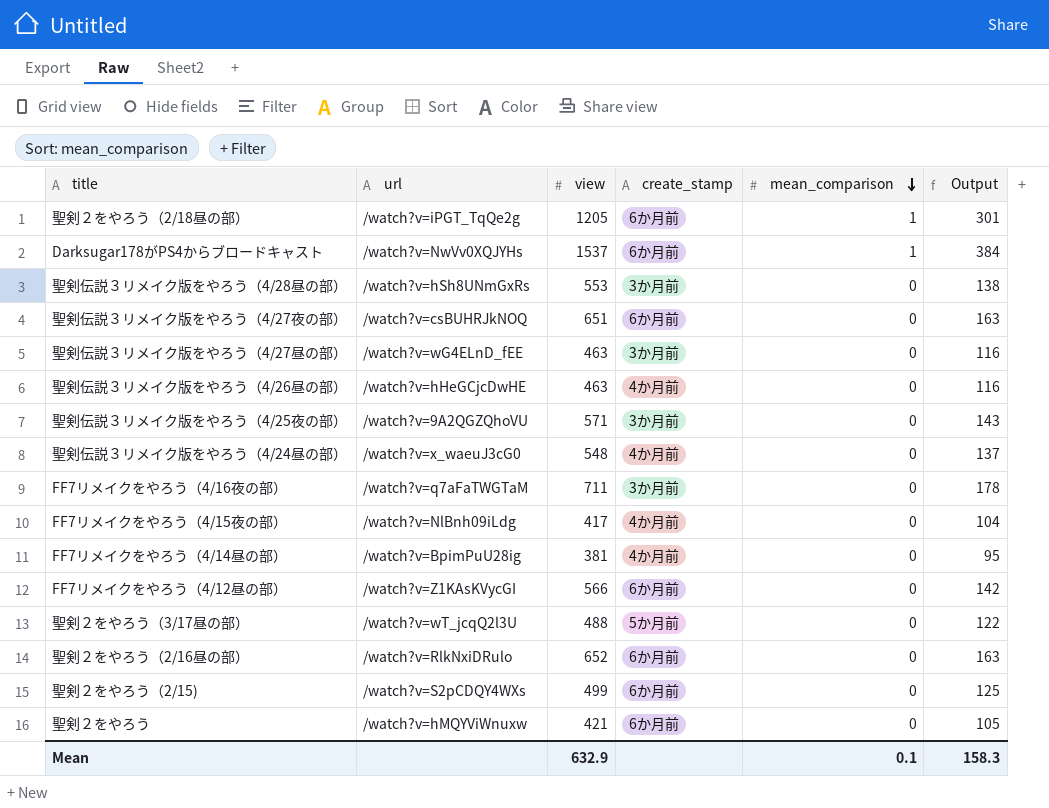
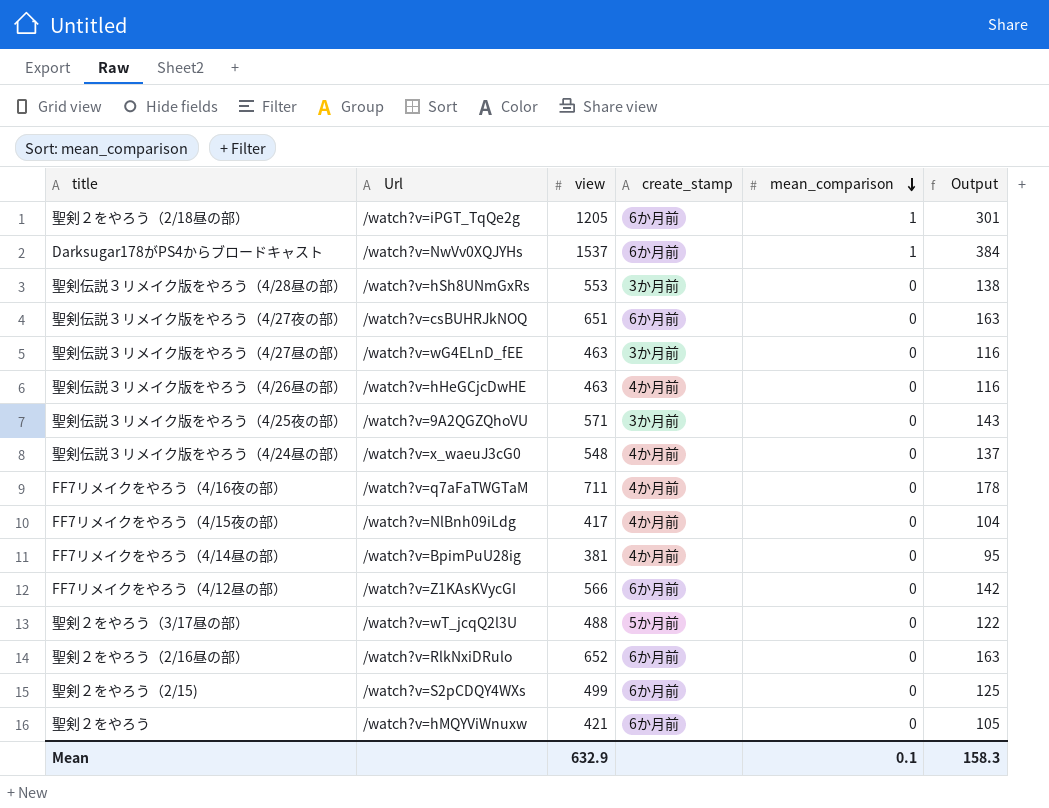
column name: url -> Url
FF7リメイクをやろう（4/16夜の部） | create_stamp: 3か月前 -> 4か月前

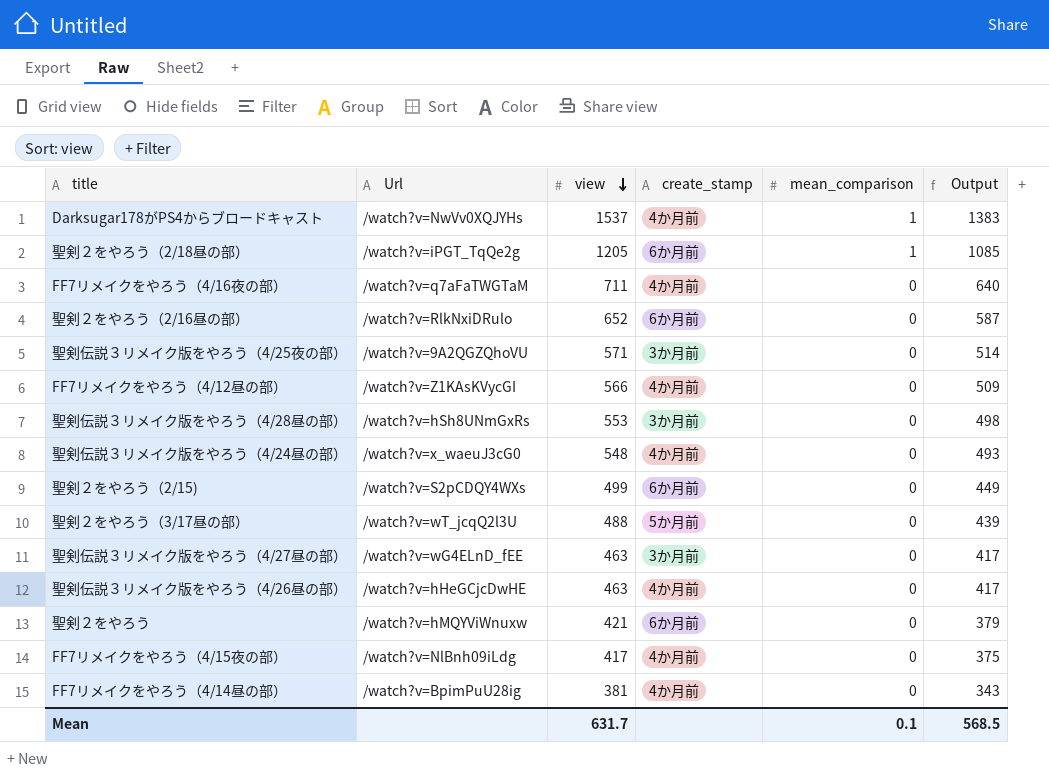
row order: mean_comparison descending -> view descending
column Output | formula: [view] * 0.25 -> [view] * 0.9
row 聖剣伝説３リメイク版をやろう（4/27夜の部）: /watch?v=csBUHRJkNOQ | 651 | 6か月前 | 0 | 163 -> none
Darksugar178がPS4からブロードキャスト | create_stamp: 6か月前 -> 4か月前
FF7リメイクをやろう（4/12昼の部） | create_stamp: 6か月前 -> 4か月前
Mean | view: 632.9 -> 631.7
Mean | Output: 158.3 -> 568.5

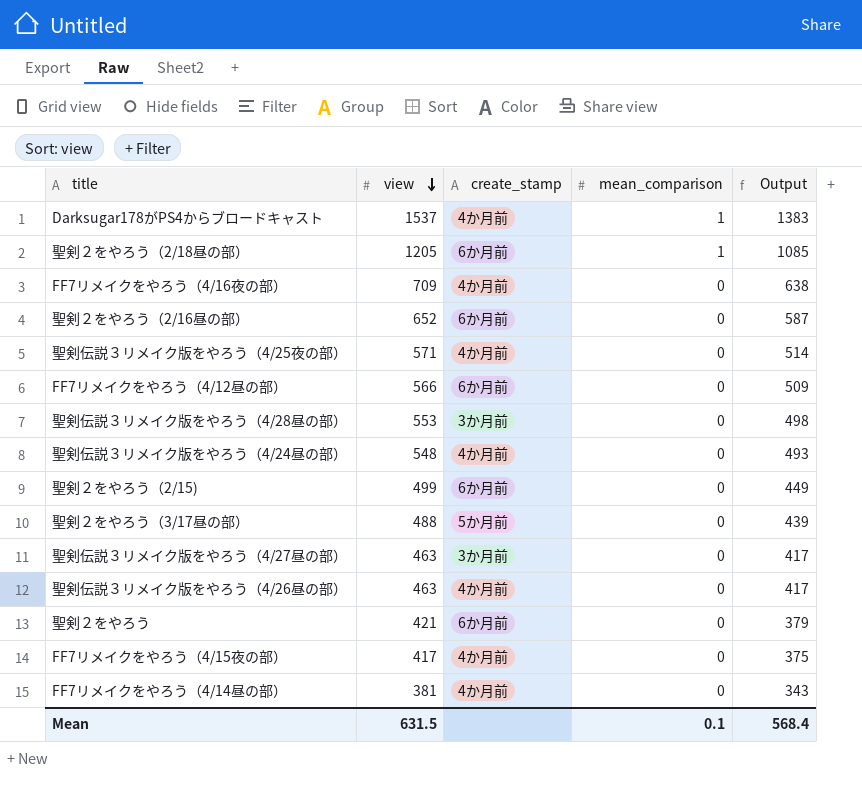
column Url | position: 2 -> none
FF7リメイクをやろう（4/16夜の部） | view: 711 -> 709
FF7リメイクをやろう（4/16夜の部） | Output: 640 -> 638
聖剣伝説３リメイク版をやろう（4/25夜の部） | create_stamp: 3か月前 -> 4か月前
FF7リメイクをやろう（4/12昼の部） | create_stamp: 4か月前 -> 6か月前
Mean | view: 631.7 -> 631.5
Mean | Output: 568.5 -> 568.4

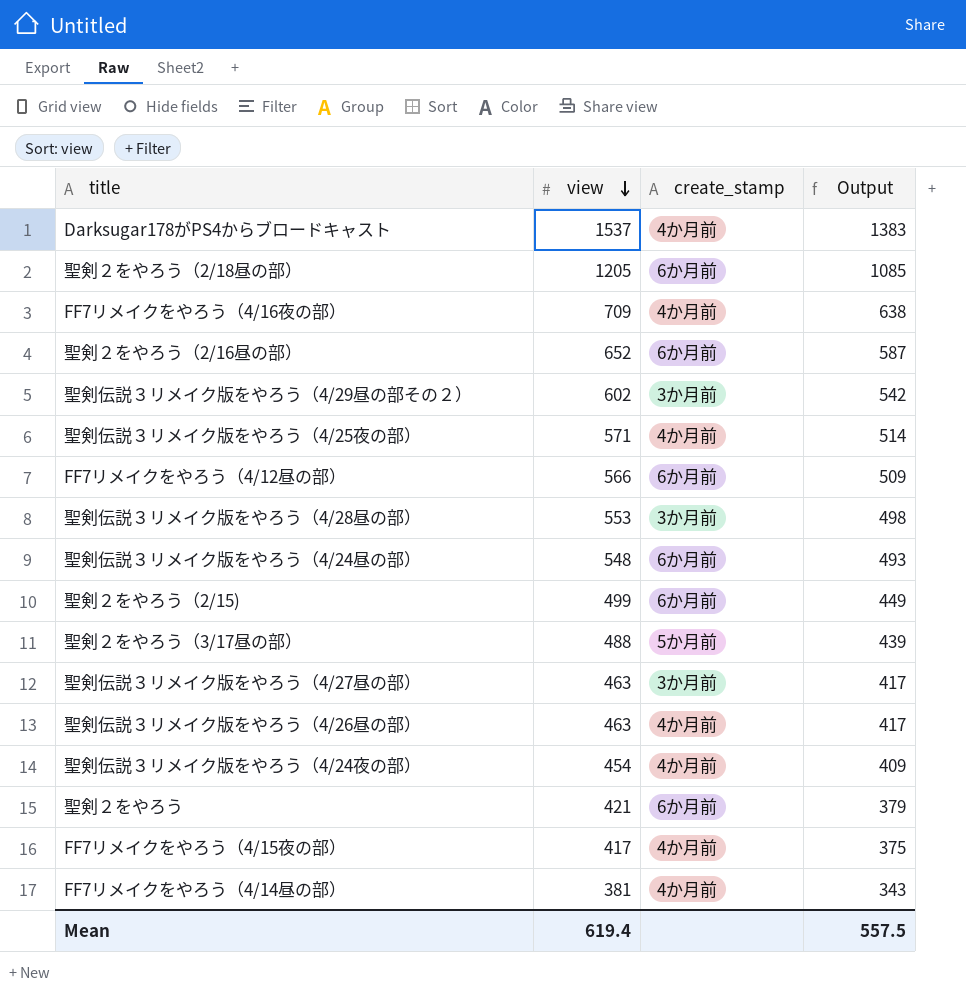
column mean_comparison | position: 4 -> none
row 聖剣伝説３リメイク版をやろう（4/29昼の部その２）: none -> 602 | 3か月前 | 542
聖剣伝説３リメイク版をやろう（4/24昼の部） | create_stamp: 4か月前 -> 6か月前
row 聖剣伝説３リメイク版をやろう（4/24夜の部）: none -> 454 | 4か月前 | 409
Mean | view: 631.5 -> 619.4
Mean | Output: 568.4 -> 557.5

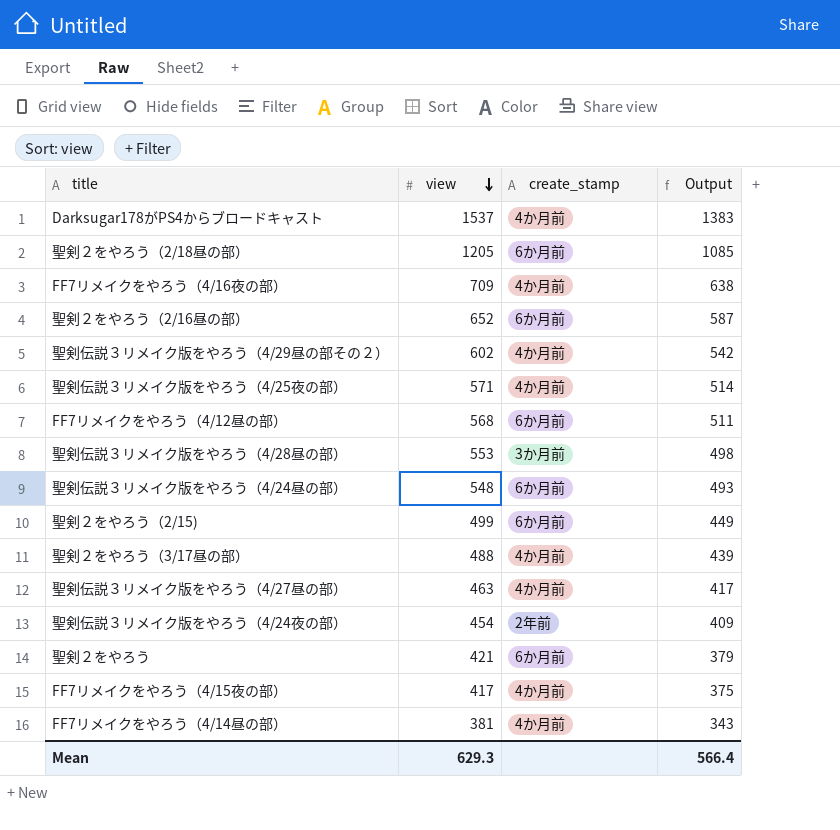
row 聖剣伝説３リメイク版をやろう（4/26昼の部）: 463 | 4か月前 | 417 -> none
聖剣伝説３リメイク版をやろう（4/29昼の部その２） | create_stamp: 3か月前 -> 4か月前
FF7リメイクをやろう（4/12昼の部） | view: 566 -> 568
FF7リメイクをやろう（4/12昼の部） | Output: 509 -> 511
聖剣２をやろう（3/17昼の部） | create_stamp: 5か月前 -> 4か月前
聖剣伝説３リメイク版をやろう（4/27昼の部） | create_stamp: 3か月前 -> 4か月前
聖剣伝説３リメイク版をやろう（4/24夜の部） | create_stamp: 4か月前 -> 2年前
Mean | view: 619.4 -> 629.3
Mean | Output: 557.5 -> 566.4

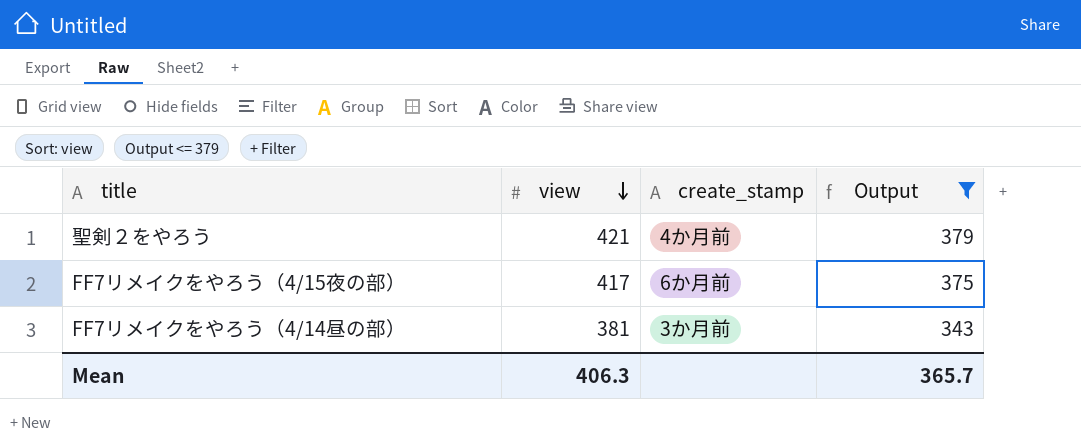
filter: none -> Output <= 379
聖剣２をやろう | create_stamp: 6か月前 -> 4か月前
FF7リメイクをやろう（4/15夜の部） | create_stamp: 4か月前 -> 6か月前
FF7リメイクをやろう（4/14昼の部） | create_stamp: 4か月前 -> 3か月前
Mean | view: 629.3 -> 406.3
Mean | Output: 566.4 -> 365.7

